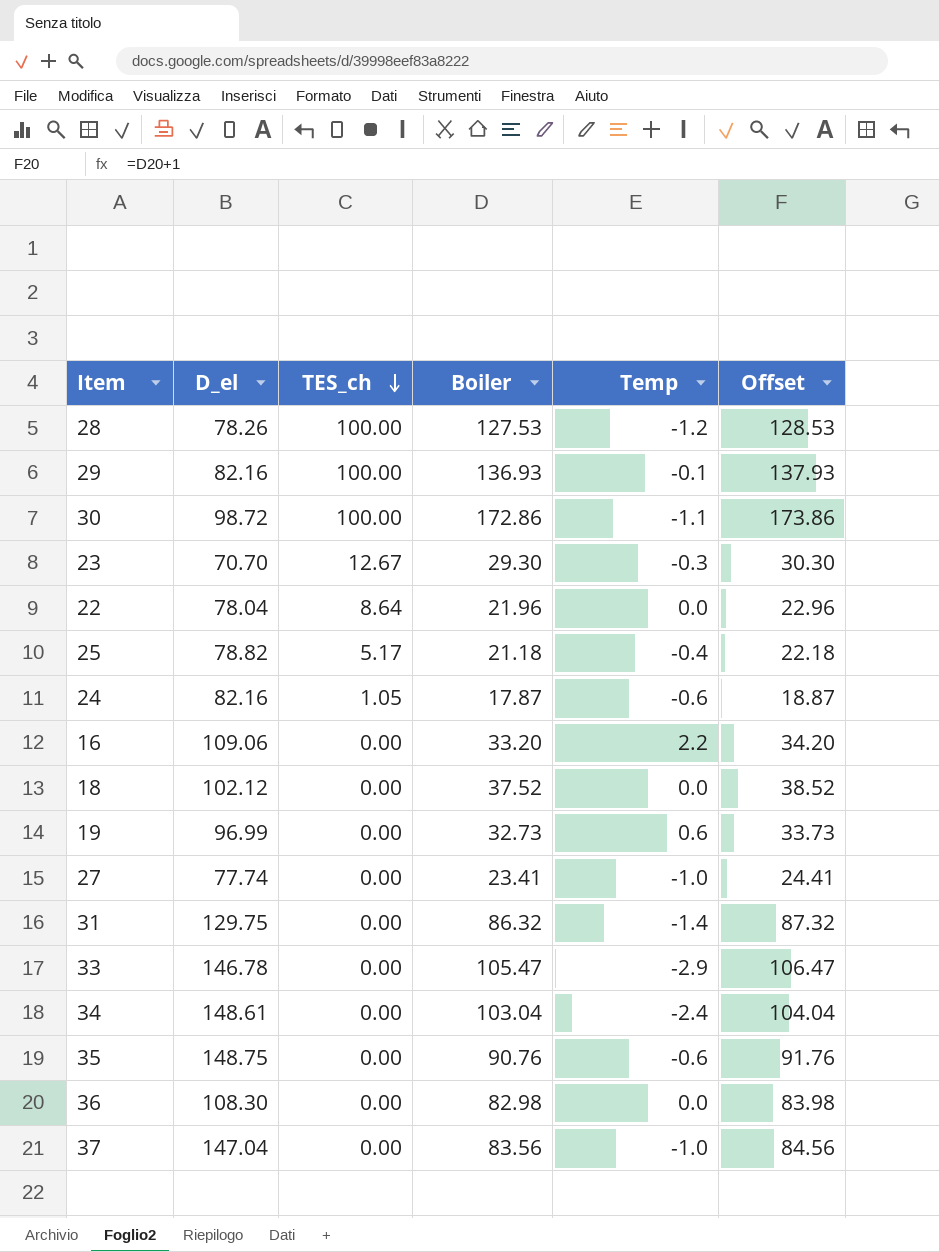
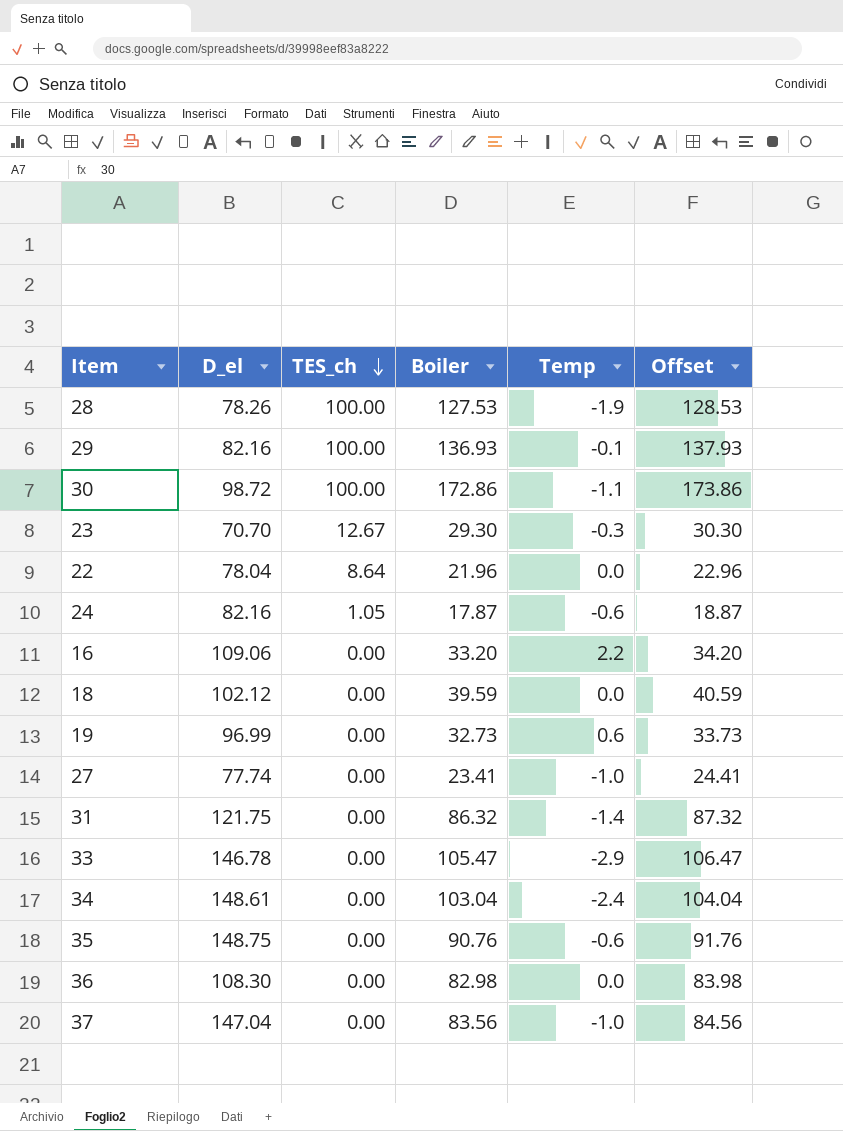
row 25: 78.82 | 5.17 | 21.18 | -0.4 | 22.18 -> none
28 | Temp: -1.2 -> -1.9
18 | Boiler: 37.52 -> 39.59
18 | Offset: 38.52 -> 40.59
31 | D_el: 129.75 -> 121.75

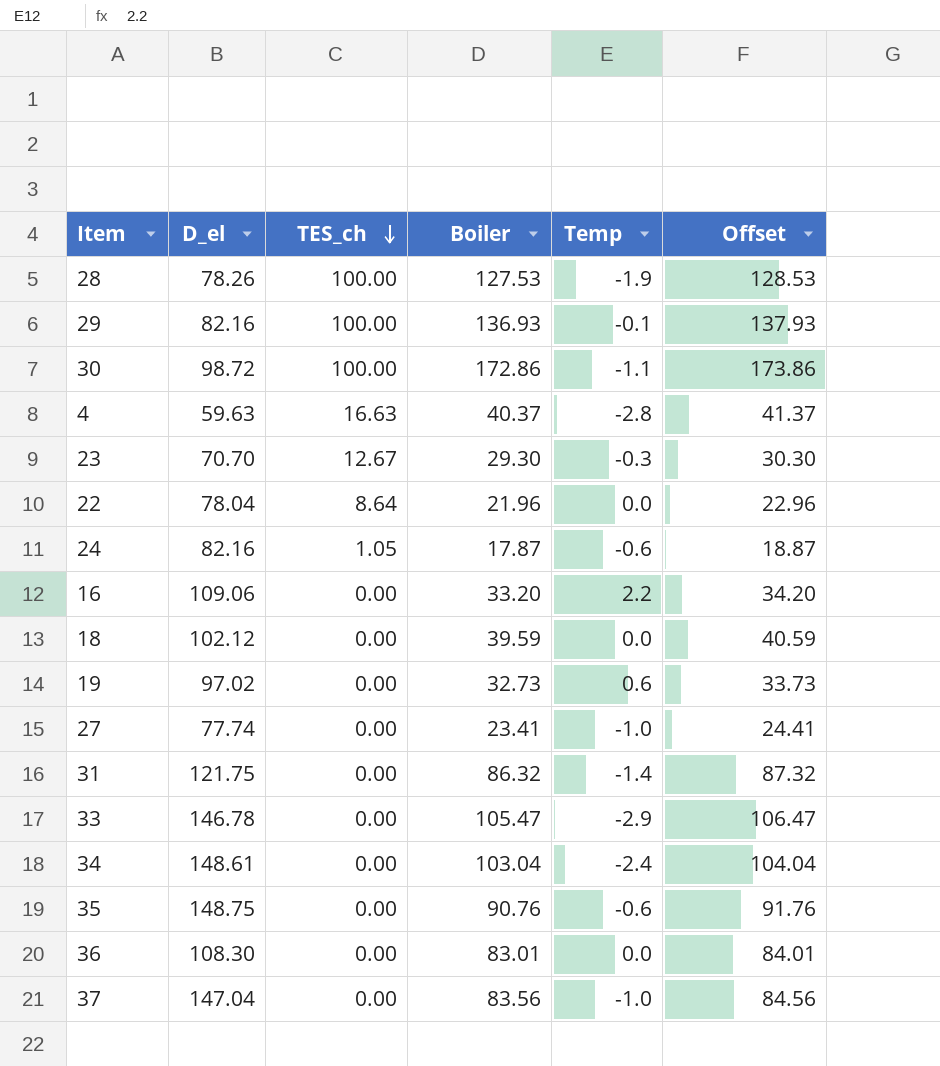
row 4: none -> 59.63 | 16.63 | 40.37 | -2.8 | 41.37
19 | D_el: 96.99 -> 97.02
36 | Boiler: 82.98 -> 83.01
36 | Offset: 83.98 -> 84.01

